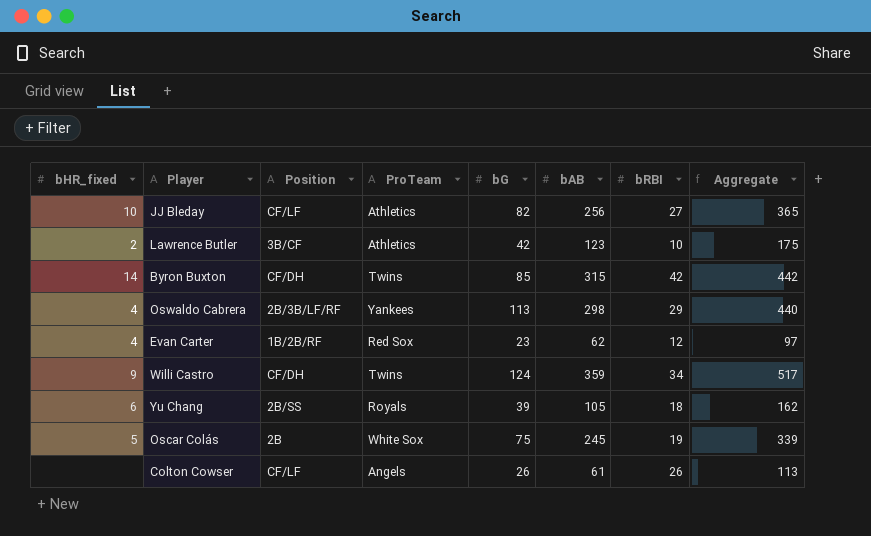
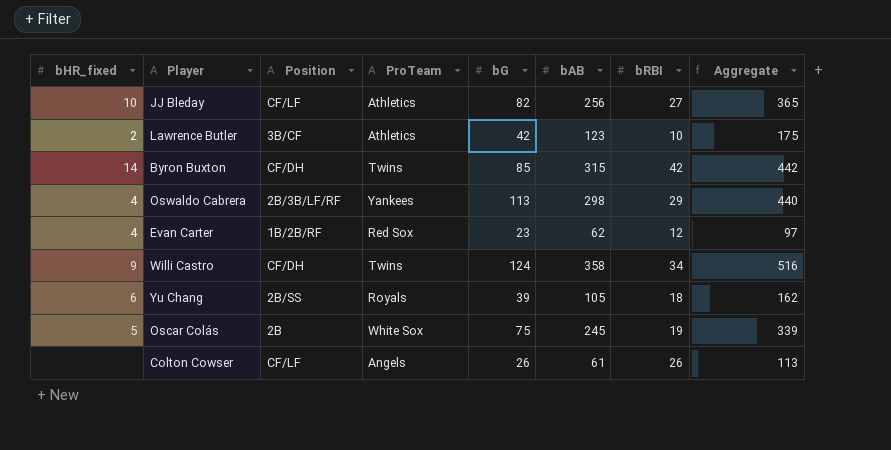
Willi Castro | bAB: 359 -> 358
Willi Castro | Aggregate: 517 -> 516

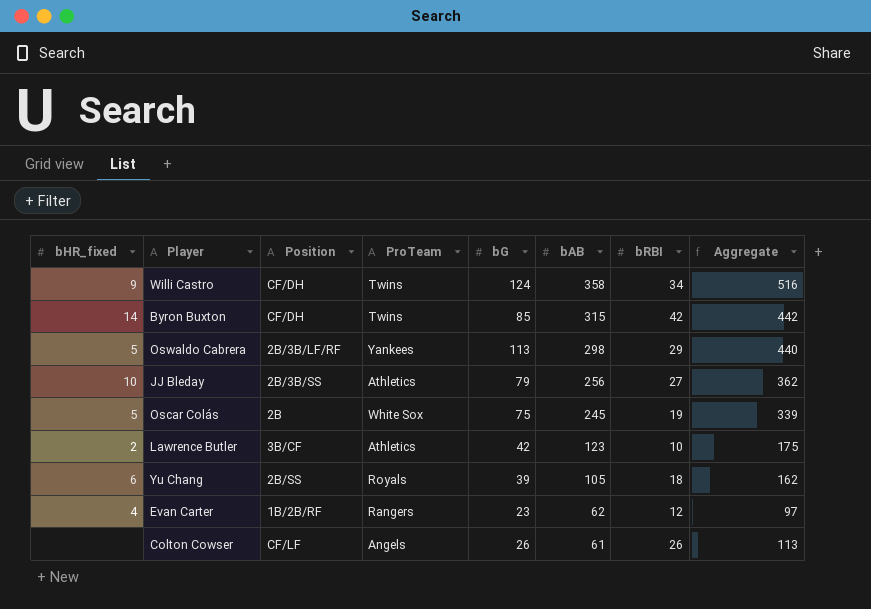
row order: none -> bAB descending
Oswaldo Cabrera | bHR_fixed: 4 -> 5
JJ Bleday | Position: CF/LF -> 2B/3B/SS
JJ Bleday | bG: 82 -> 79
JJ Bleday | Aggregate: 365 -> 362
Evan Carter | ProTeam: Red Sox -> Rangers

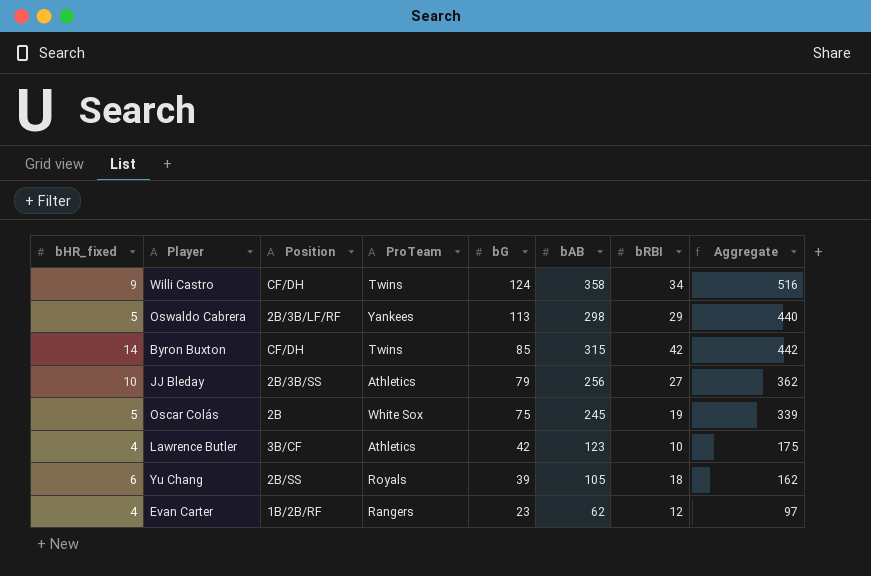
row order: bAB descending -> bG descending
row Colton Cowser: none | CF/LF | Angels | 26 | 61 | 26 | 113 -> none
Lawrence Butler | bHR_fixed: 2 -> 4

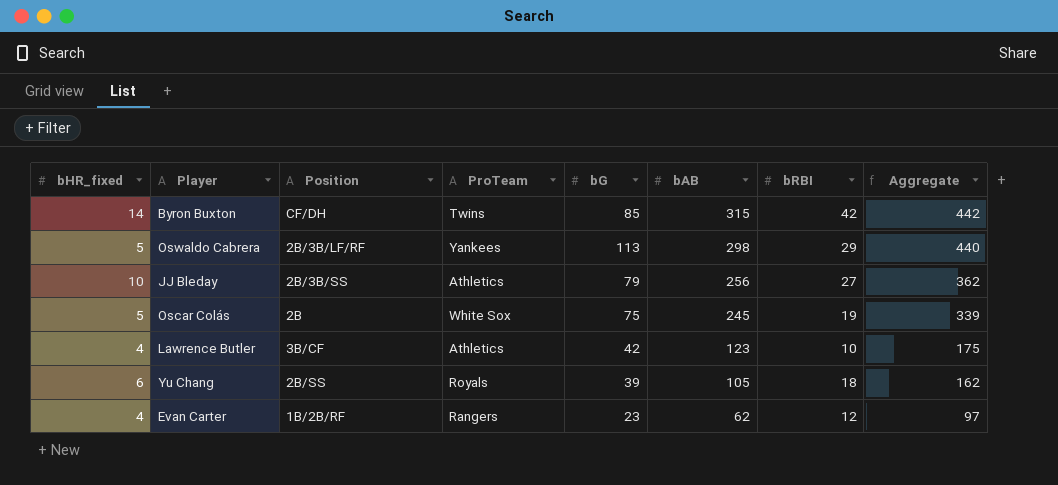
row order: bG descending -> bAB descending
row Willi Castro: 9 | CF/DH | Twins | 124 | 358 | 34 | 516 -> none

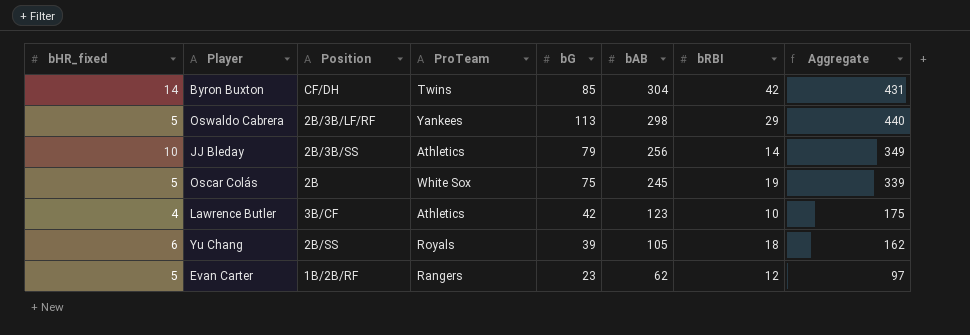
Byron Buxton | bAB: 315 -> 304
Byron Buxton | Aggregate: 442 -> 431
JJ Bleday | bRBI: 27 -> 14
JJ Bleday | Aggregate: 362 -> 349
Evan Carter | bHR_fixed: 4 -> 5

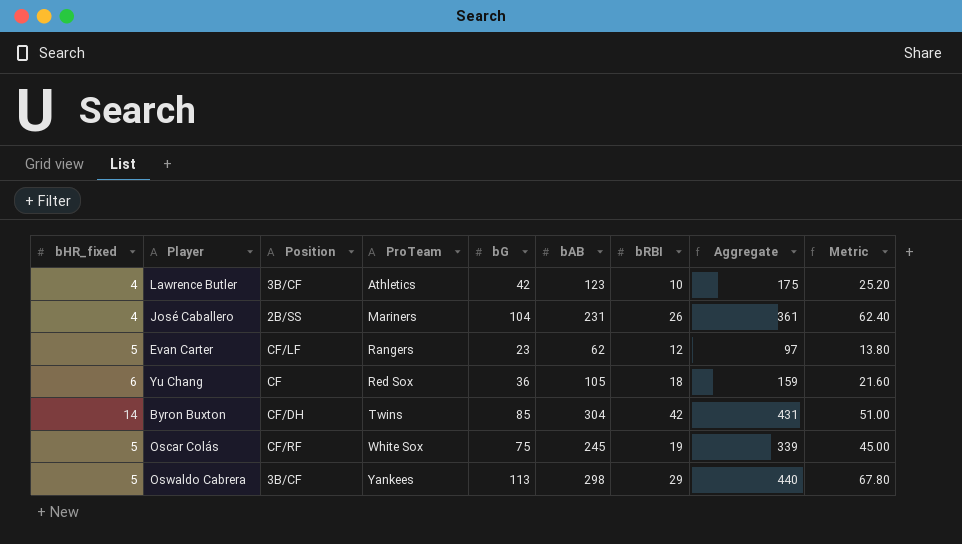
row order: bAB descending -> ProTeam ascending
column Metric | formula: none -> [bG] * 0.6
row JJ Bleday: 10 | 2B/3B/SS | Athletics | 79 | 256 | 14 | 349 -> none
row José Caballero: none -> 4 | 2B/SS | Mariners | 104 | 231 | 26 | 361 | 62.40
Evan Carter | Position: 1B/2B/RF -> CF/LF
Yu Chang | Position: 2B/SS -> CF
Yu Chang | ProTeam: Royals -> Red Sox
Yu Chang | bG: 39 -> 36
Yu Chang | Aggregate: 162 -> 159
Oscar Colás | Position: 2B -> CF/RF
Oswaldo Cabrera | Position: 2B/3B/LF/RF -> 3B/CF

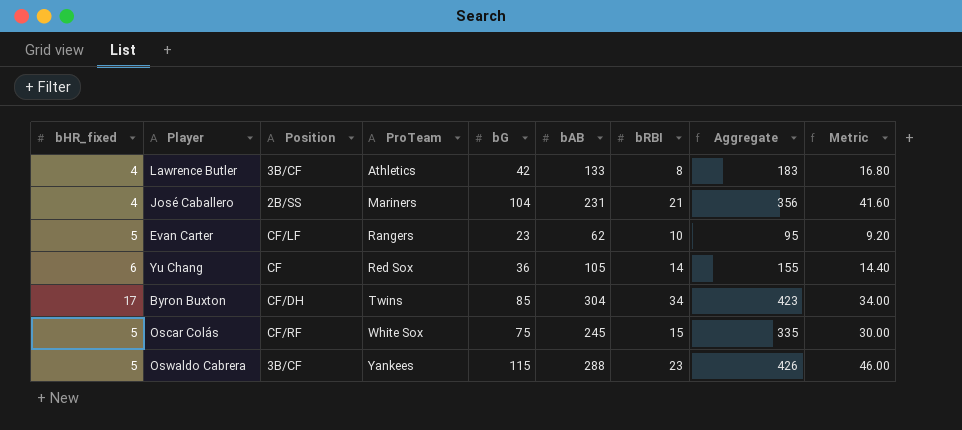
column Metric | formula: [bG] * 0.6 -> [bG] * 0.4
Lawrence Butler | bAB: 123 -> 133
Lawrence Butler | bRBI: 10 -> 8
Lawrence Butler | Aggregate: 175 -> 183
José Caballero | bRBI: 26 -> 21
José Caballero | Aggregate: 361 -> 356
Evan Carter | bRBI: 12 -> 10
Evan Carter | Aggregate: 97 -> 95
Yu Chang | bRBI: 18 -> 14
Yu Chang | Aggregate: 159 -> 155
Byron Buxton | bHR_fixed: 14 -> 17
Byron Buxton | bRBI: 42 -> 34
Byron Buxton | Aggregate: 431 -> 423
Oscar Colás | bRBI: 19 -> 15
Oscar Colás | Aggregate: 339 -> 335
Oswaldo Cabrera | bG: 113 -> 115
Oswaldo Cabrera | bAB: 298 -> 288
Oswaldo Cabrera | bRBI: 29 -> 23
Oswaldo Cabrera | Aggregate: 440 -> 426

